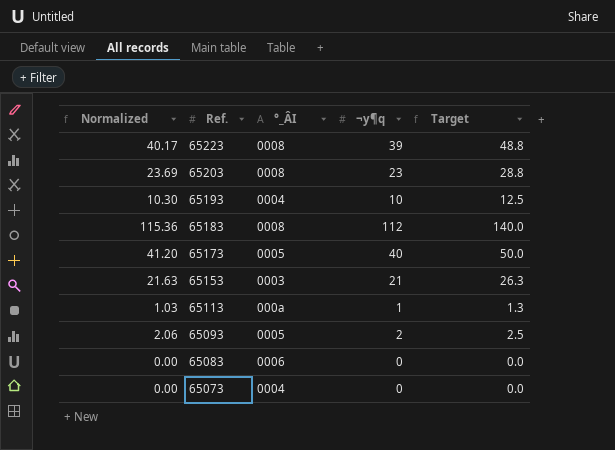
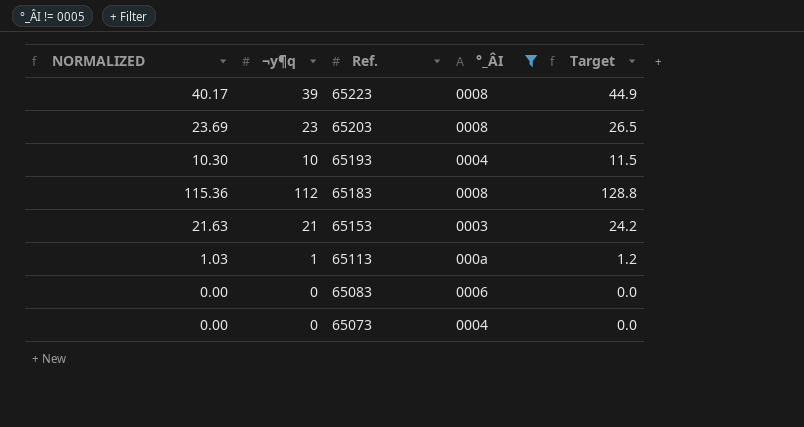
filter: none -> °_ÂI != 0005
column name: Normalized -> NORMALIZED
column ¬y¶q | position: 4 -> 2
column Target | formula: [¬y¶q] * 1.25 -> [¬y¶q] * 1.15

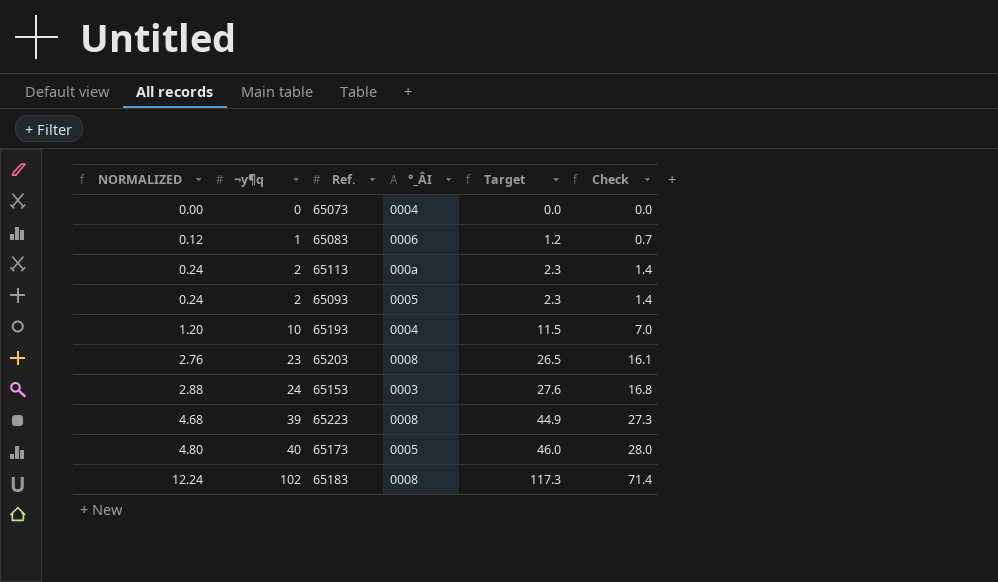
filter: °_ÂI != 0005 -> none
row order: Ref. descending -> NORMALIZED ascending
column NORMALIZED | formula: [¬y¶q] * 1.03 -> [¬y¶q] * 0.12
column Check | formula: none -> [¬y¶q] * 0.7
65083 | ¬y¶q: 0 -> 1
65083 | Target: 0.0 -> 1.2
65113 | ¬y¶q: 1 -> 2
65113 | Target: 1.2 -> 2.3
65153 | ¬y¶q: 21 -> 24
65153 | Target: 24.2 -> 27.6
65183 | ¬y¶q: 112 -> 102
65183 | Target: 128.8 -> 117.3

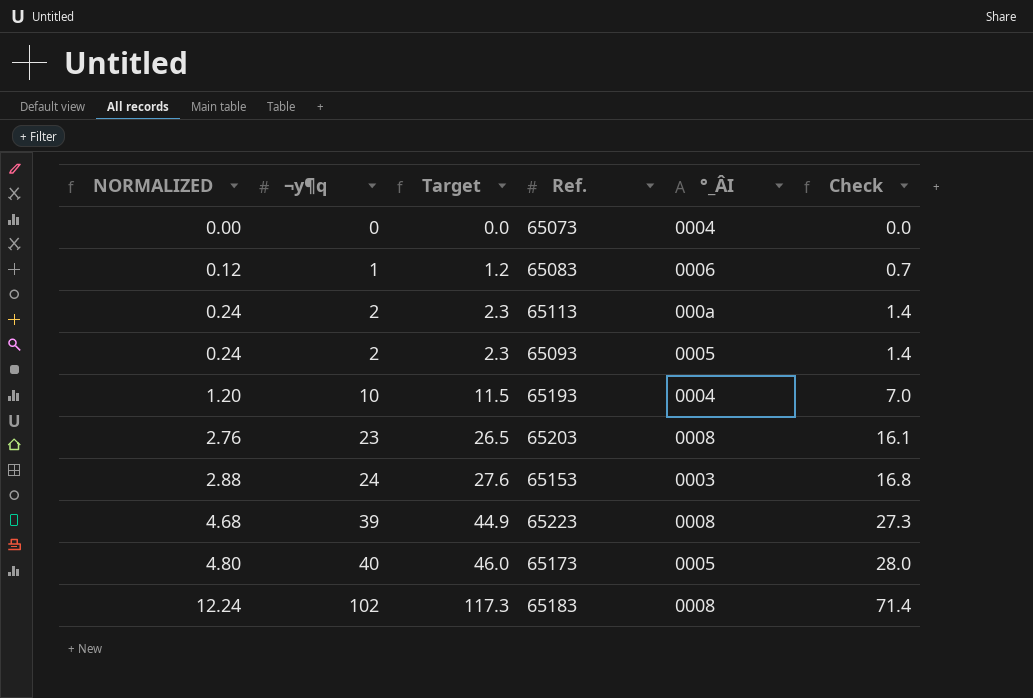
column Target | position: 5 -> 3

